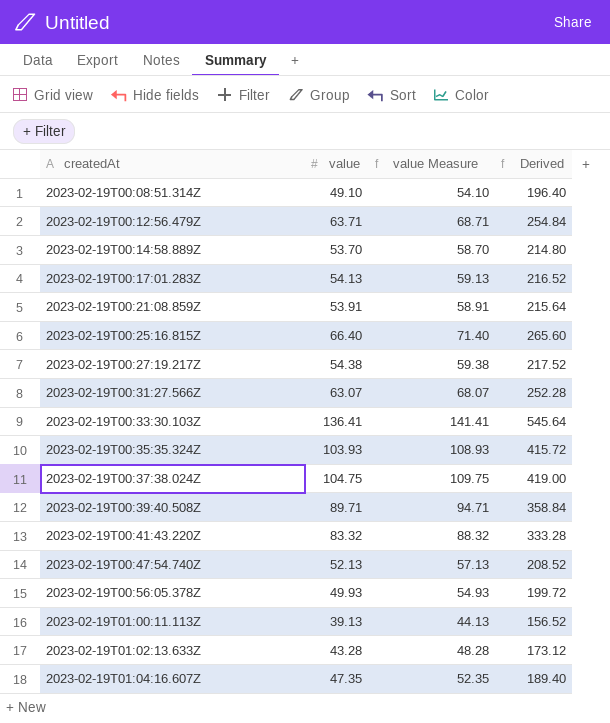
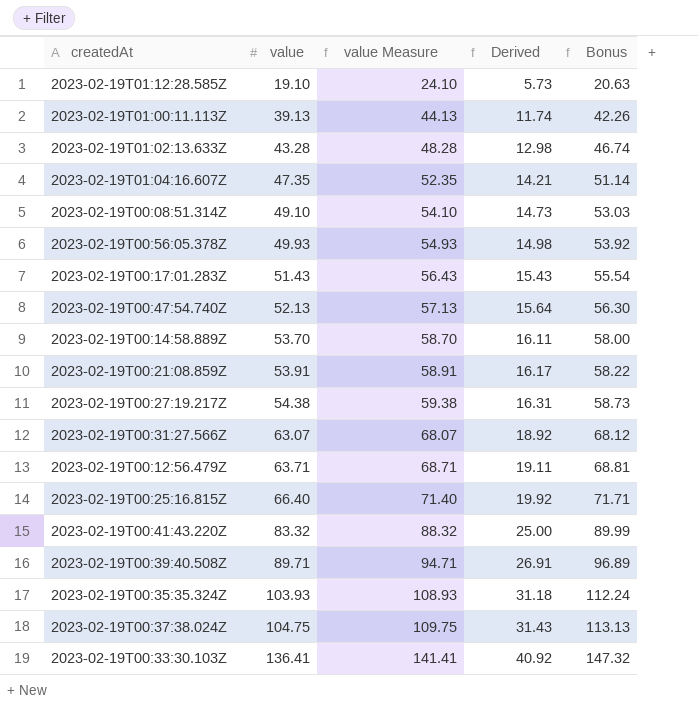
row order: createdAt ascending -> value ascending
column Derived | formula: [value] * 4 -> [value] * 0.3
column Bonus | formula: none -> [value] * 1.08
row 2023-02-19T01:12:28.585Z: none -> 19.10 | 24.10 | 5.73 | 20.63
2023-02-19T00:17:01.283Z | value: 54.13 -> 51.43
2023-02-19T00:17:01.283Z | value Measure: 59.13 -> 56.43

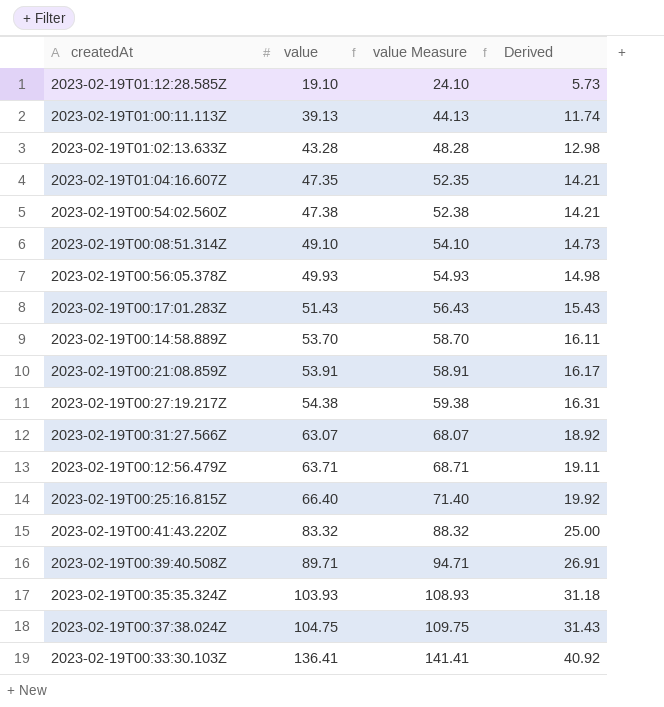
column Bonus | formula: [value] * 1.08 -> none
row 2023-02-19T00:47:54.740Z: 52.13 | 57.13 | 15.64 | 56.30 -> none
row 2023-02-19T00:54:02.560Z: none -> 47.38 | 52.38 | 14.21

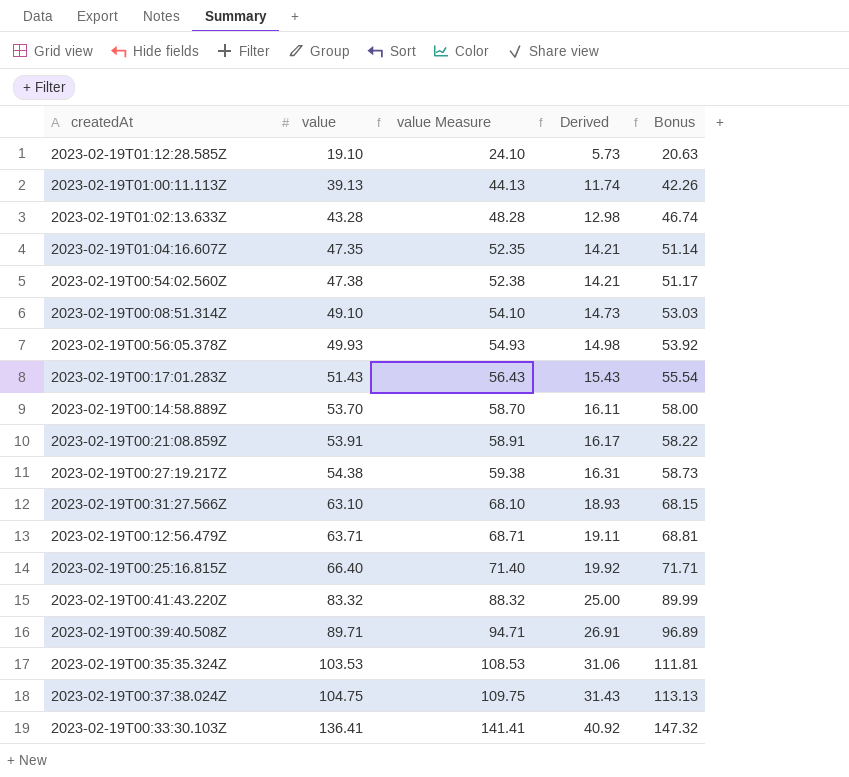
column Bonus | formula: none -> [value] * 1.08
2023-02-19T00:31:27.566Z | value: 63.07 -> 63.10
2023-02-19T00:31:27.566Z | value Measure: 68.07 -> 68.10
2023-02-19T00:31:27.566Z | Derived: 18.92 -> 18.93
2023-02-19T00:35:35.324Z | value: 103.93 -> 103.53
2023-02-19T00:35:35.324Z | value Measure: 108.93 -> 108.53
2023-02-19T00:35:35.324Z | Derived: 31.18 -> 31.06

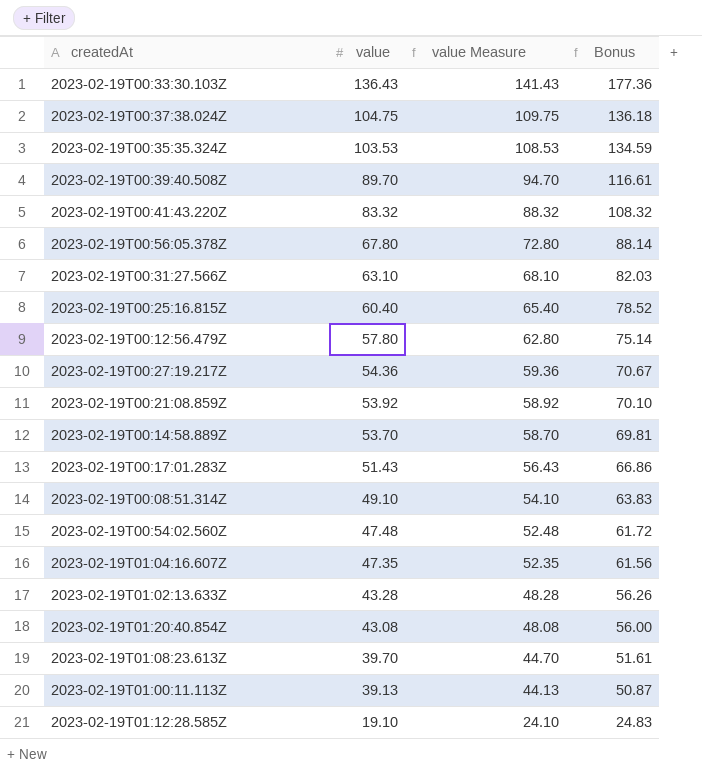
row order: value ascending -> value descending
column Derived | formula: [value] * 0.3 -> none
column Bonus | formula: [value] * 1.08 -> [value] * 1.3
2023-02-19T00:33:30.103Z | value: 136.41 -> 136.43
2023-02-19T00:33:30.103Z | value Measure: 141.41 -> 141.43
2023-02-19T00:39:40.508Z | value: 89.71 -> 89.70
2023-02-19T00:39:40.508Z | value Measure: 94.71 -> 94.70
2023-02-19T00:56:05.378Z | value: 49.93 -> 67.80
2023-02-19T00:56:05.378Z | value Measure: 54.93 -> 72.80
2023-02-19T00:25:16.815Z | value: 66.40 -> 60.40
2023-02-19T00:25:16.815Z | value Measure: 71.40 -> 65.40
2023-02-19T00:12:56.479Z | value: 63.71 -> 57.80
2023-02-19T00:12:56.479Z | value Measure: 68.71 -> 62.80
2023-02-19T00:27:19.217Z | value: 54.38 -> 54.36
2023-02-19T00:27:19.217Z | value Measure: 59.38 -> 59.36
2023-02-19T00:21:08.859Z | value: 53.91 -> 53.92
2023-02-19T00:21:08.859Z | value Measure: 58.91 -> 58.92
2023-02-19T00:54:02.560Z | value: 47.38 -> 47.48
2023-02-19T00:54:02.560Z | value Measure: 52.38 -> 52.48
row 2023-02-19T01:20:40.854Z: none -> 43.08 | 48.08 | 56.00
row 2023-02-19T01:08:23.613Z: none -> 39.70 | 44.70 | 51.61

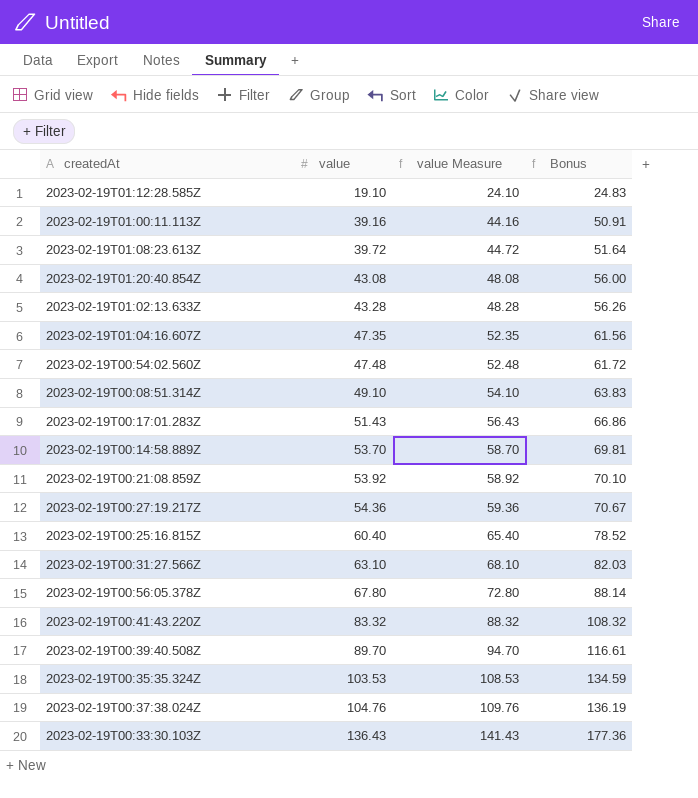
row order: value descending -> value ascending
row 2023-02-19T00:12:56.479Z: 57.80 | 62.80 | 75.14 -> none
2023-02-19T01:00:11.113Z | value: 39.13 -> 39.16
2023-02-19T01:00:11.113Z | value Measure: 44.13 -> 44.16
2023-02-19T01:00:11.113Z | Bonus: 50.87 -> 50.91
2023-02-19T01:08:23.613Z | value: 39.70 -> 39.72
2023-02-19T01:08:23.613Z | value Measure: 44.70 -> 44.72
2023-02-19T01:08:23.613Z | Bonus: 51.61 -> 51.64
2023-02-19T00:37:38.024Z | value: 104.75 -> 104.76
2023-02-19T00:37:38.024Z | value Measure: 109.75 -> 109.76
2023-02-19T00:37:38.024Z | Bonus: 136.18 -> 136.19

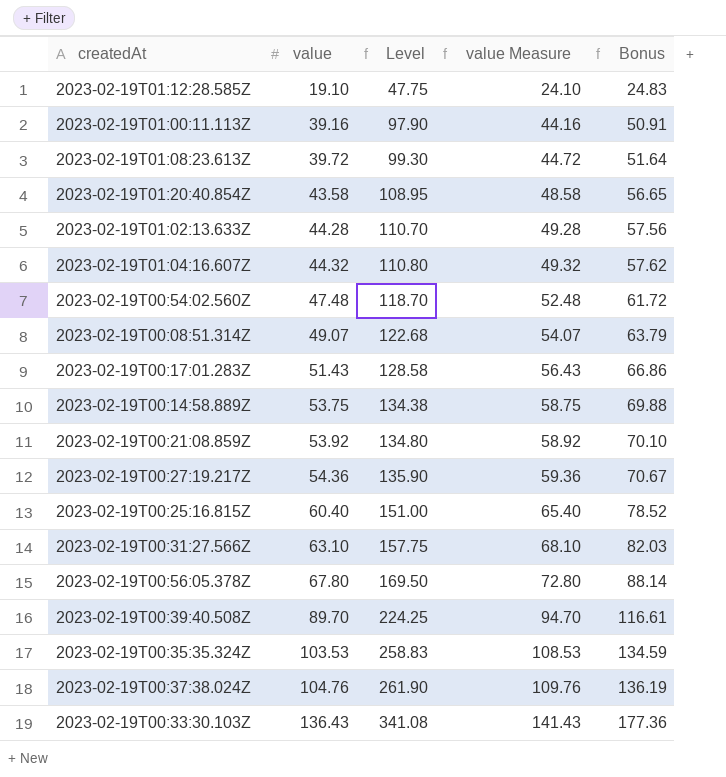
column Level | formula: none -> [value] * 2.5
row 2023-02-19T00:41:43.220Z: 83.32 | 88.32 | 108.32 -> none
2023-02-19T01:20:40.854Z | value: 43.08 -> 43.58
2023-02-19T01:20:40.854Z | value Measure: 48.08 -> 48.58
2023-02-19T01:20:40.854Z | Bonus: 56.00 -> 56.65
2023-02-19T01:02:13.633Z | value: 43.28 -> 44.28
2023-02-19T01:02:13.633Z | value Measure: 48.28 -> 49.28
2023-02-19T01:02:13.633Z | Bonus: 56.26 -> 57.56
2023-02-19T01:04:16.607Z | value: 47.35 -> 44.32
2023-02-19T01:04:16.607Z | value Measure: 52.35 -> 49.32
2023-02-19T01:04:16.607Z | Bonus: 61.56 -> 57.62
2023-02-19T00:08:51.314Z | value: 49.10 -> 49.07
2023-02-19T00:08:51.314Z | value Measure: 54.10 -> 54.07
2023-02-19T00:08:51.314Z | Bonus: 63.83 -> 63.79
2023-02-19T00:14:58.889Z | value: 53.70 -> 53.75
2023-02-19T00:14:58.889Z | value Measure: 58.70 -> 58.75
2023-02-19T00:14:58.889Z | Bonus: 69.81 -> 69.88

